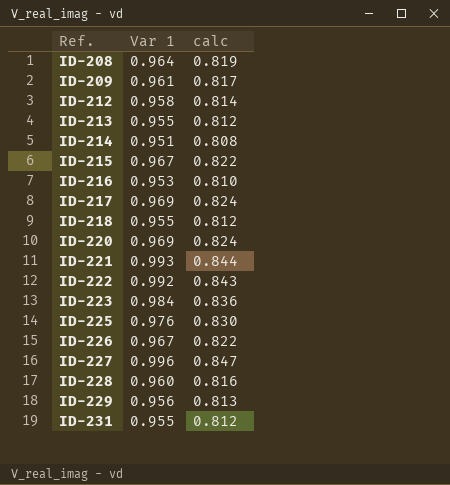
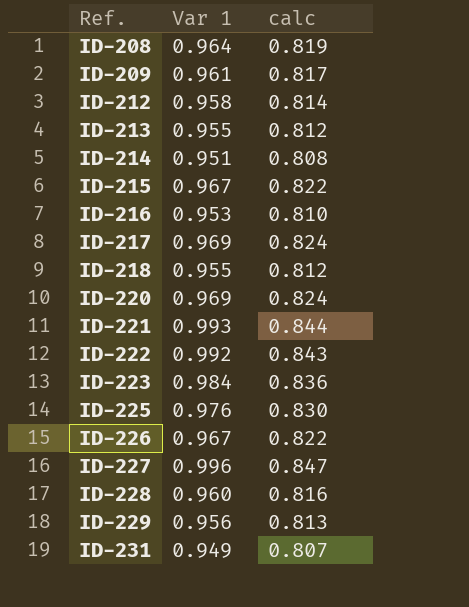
ID-231 | Var 1: 0.955 -> 0.949
ID-231 | calc: 0.812 -> 0.807

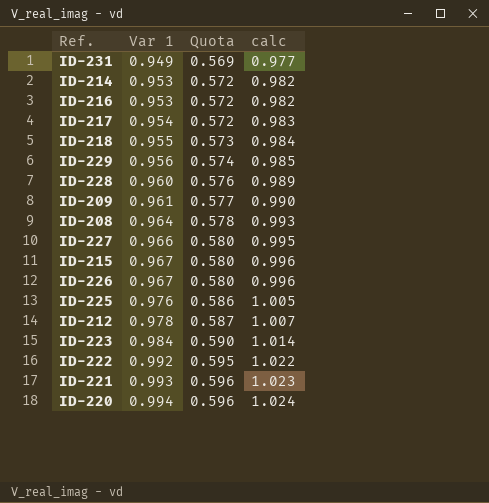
row order: Ref. ascending -> Var 1 ascending
column Quota | formula: none -> [Var 1] * 0.6
column calc | formula: [Var 1] * 0.85 -> [Var 1] * 1.03
row ID-213: 0.955 | 0.812 -> none
ID-214 | Var 1: 0.951 -> 0.953
ID-217 | Var 1: 0.969 -> 0.954
ID-227 | Var 1: 0.996 -> 0.966
ID-212 | Var 1: 0.958 -> 0.978
ID-220 | Var 1: 0.969 -> 0.994

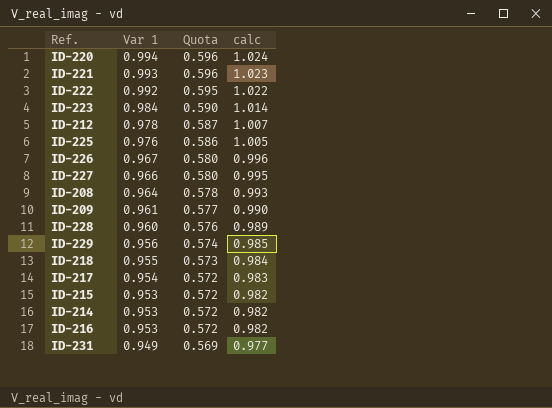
row order: Var 1 ascending -> Var 1 descending
ID-215 | Var 1: 0.967 -> 0.953
ID-215 | Quota: 0.580 -> 0.572
ID-215 | calc: 0.996 -> 0.982

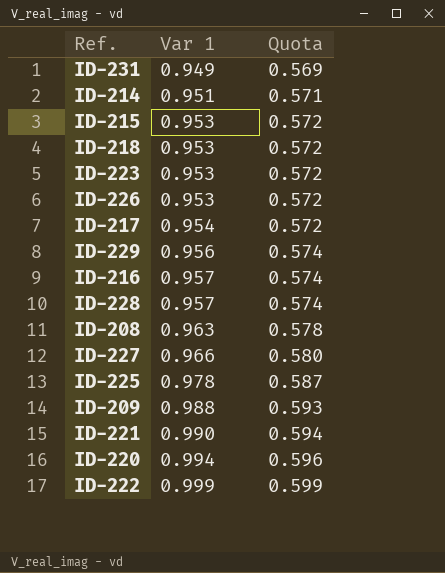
row order: Var 1 descending -> Var 1 ascending
column calc | formula: [Var 1] * 1.03 -> none
row ID-212: 0.978 | 0.587 | 1.007 -> none
ID-214 | Var 1: 0.953 -> 0.951
ID-214 | Quota: 0.572 -> 0.571
ID-218 | Var 1: 0.955 -> 0.953
ID-218 | Quota: 0.573 -> 0.572
ID-223 | Var 1: 0.984 -> 0.953
ID-223 | Quota: 0.590 -> 0.572
ID-226 | Var 1: 0.967 -> 0.953
ID-226 | Quota: 0.580 -> 0.572
ID-216 | Var 1: 0.953 -> 0.957
ID-216 | Quota: 0.572 -> 0.574
ID-228 | Var 1: 0.960 -> 0.957
ID-228 | Quota: 0.576 -> 0.574
ID-208 | Var 1: 0.964 -> 0.963
ID-225 | Var 1: 0.976 -> 0.978
ID-225 | Quota: 0.586 -> 0.587
ID-209 | Var 1: 0.961 -> 0.988
ID-209 | Quota: 0.577 -> 0.593
ID-221 | Var 1: 0.993 -> 0.990
ID-221 | Quota: 0.596 -> 0.594
ID-222 | Var 1: 0.992 -> 0.999
ID-222 | Quota: 0.595 -> 0.599

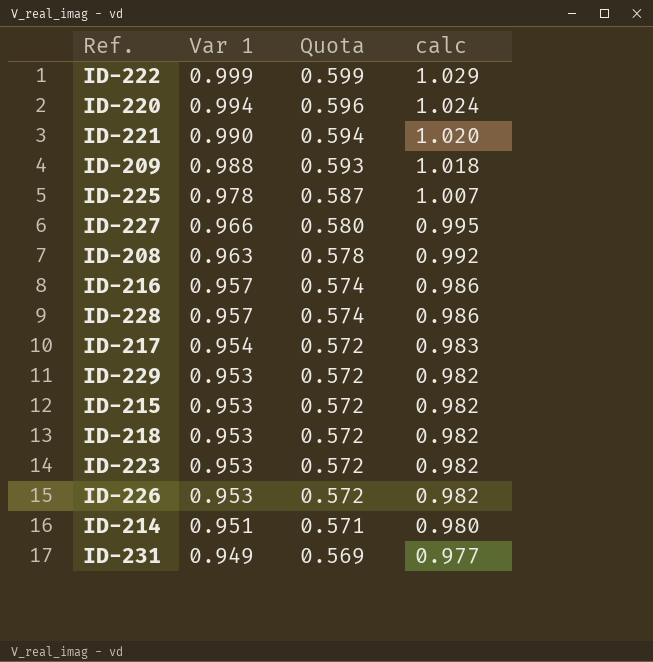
row order: Var 1 ascending -> Var 1 descending
column calc | formula: none -> [Var 1] * 1.03
ID-229 | Var 1: 0.956 -> 0.953
ID-229 | Quota: 0.574 -> 0.572

